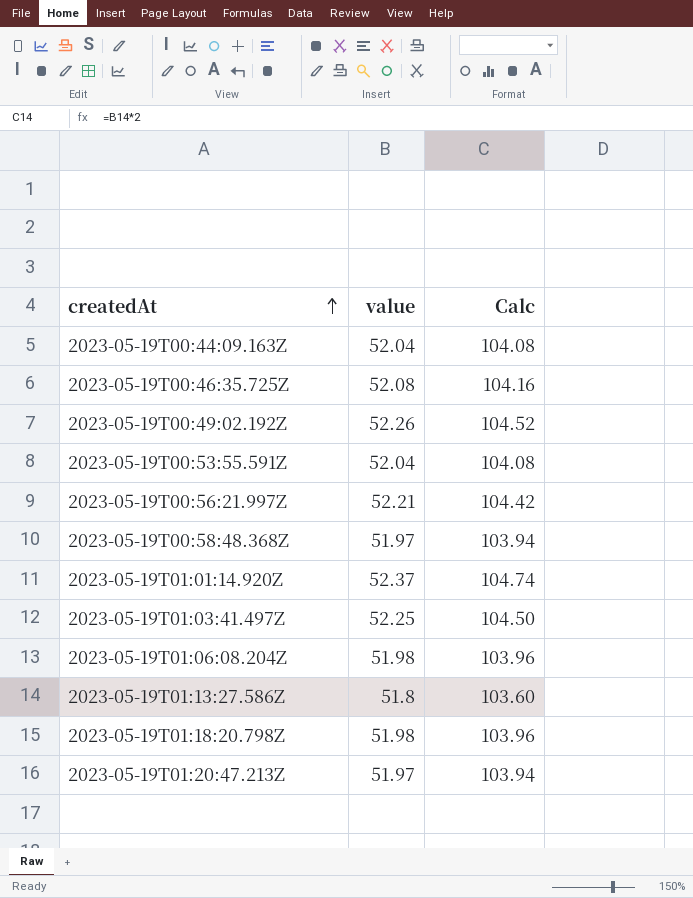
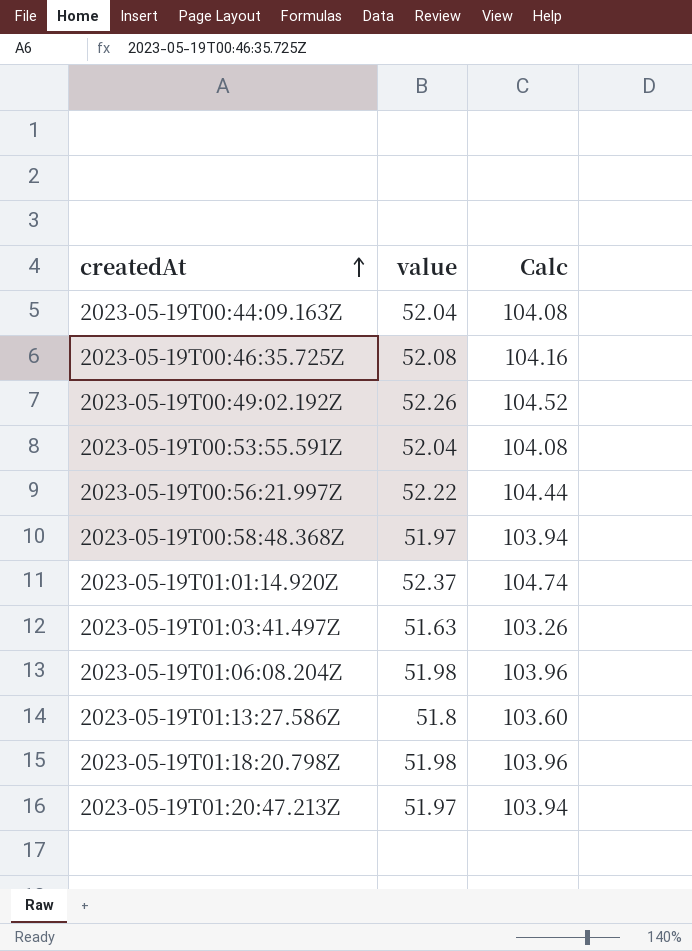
2023-05-19T00:56:21.997Z | value: 52.21 -> 52.22
2023-05-19T00:56:21.997Z | Calc: 104.42 -> 104.44
2023-05-19T01:03:41.497Z | value: 52.25 -> 51.63
2023-05-19T01:03:41.497Z | Calc: 104.50 -> 103.26

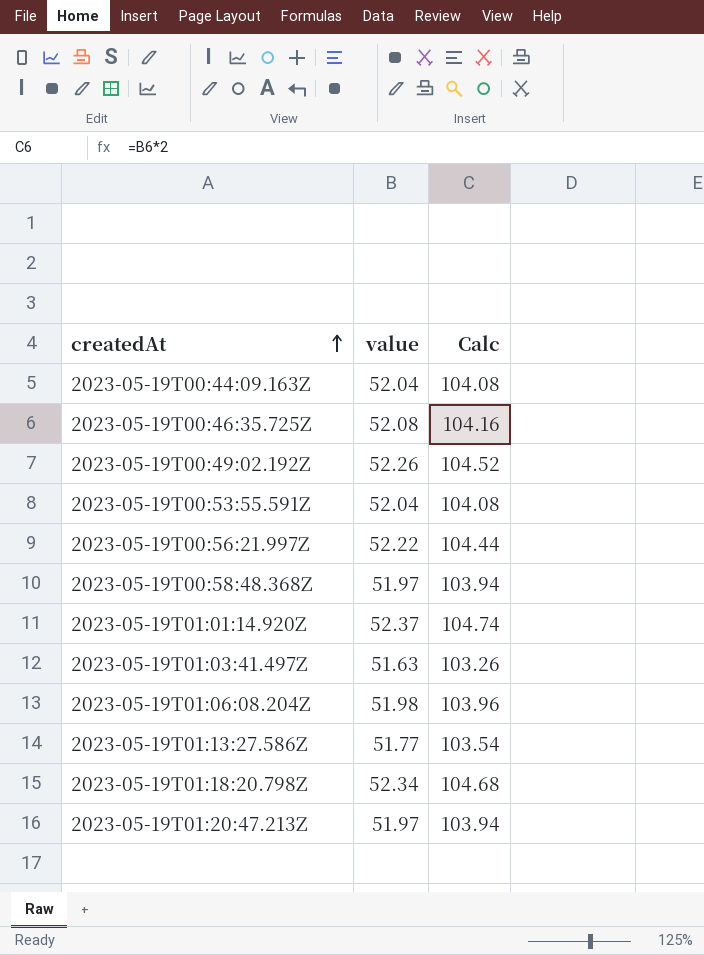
2023-05-19T01:13:27.586Z | value: 51.8 -> 51.77
2023-05-19T01:13:27.586Z | Calc: 103.60 -> 103.54
2023-05-19T01:18:20.798Z | value: 51.98 -> 52.34
2023-05-19T01:18:20.798Z | Calc: 103.96 -> 104.68

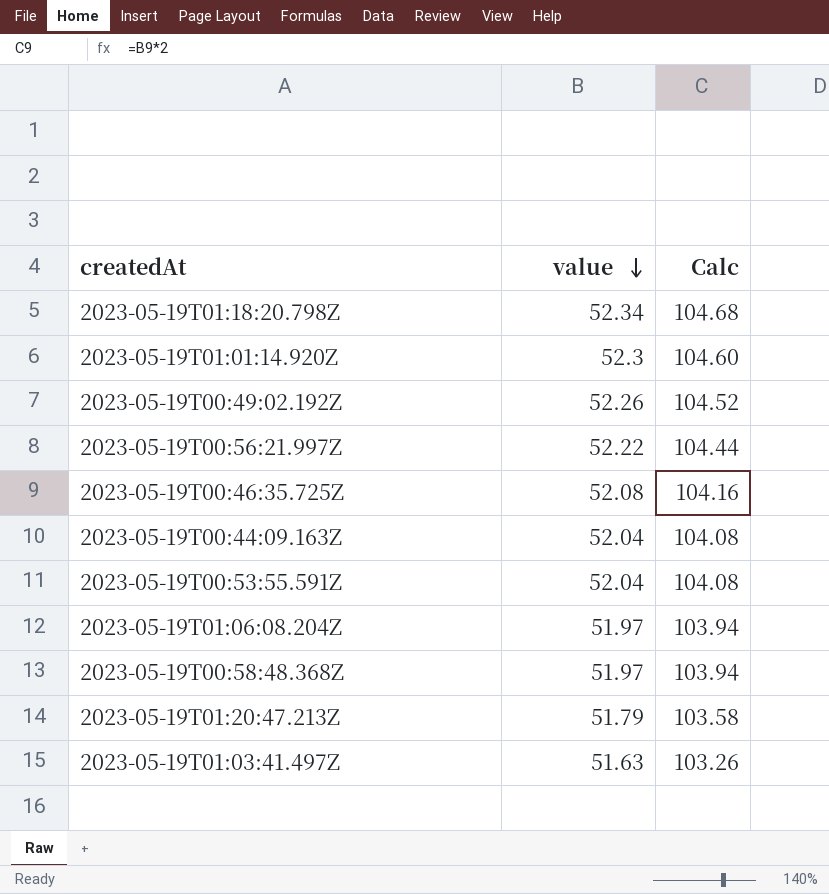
row order: createdAt ascending -> value descending
row 2023-05-19T01:13:27.586Z: 51.77 | 103.54 -> none
2023-05-19T01:01:14.920Z | value: 52.37 -> 52.3
2023-05-19T01:01:14.920Z | Calc: 104.74 -> 104.60
2023-05-19T01:06:08.204Z | value: 51.98 -> 51.97
2023-05-19T01:06:08.204Z | Calc: 103.96 -> 103.94
2023-05-19T01:20:47.213Z | value: 51.97 -> 51.79
2023-05-19T01:20:47.213Z | Calc: 103.94 -> 103.58

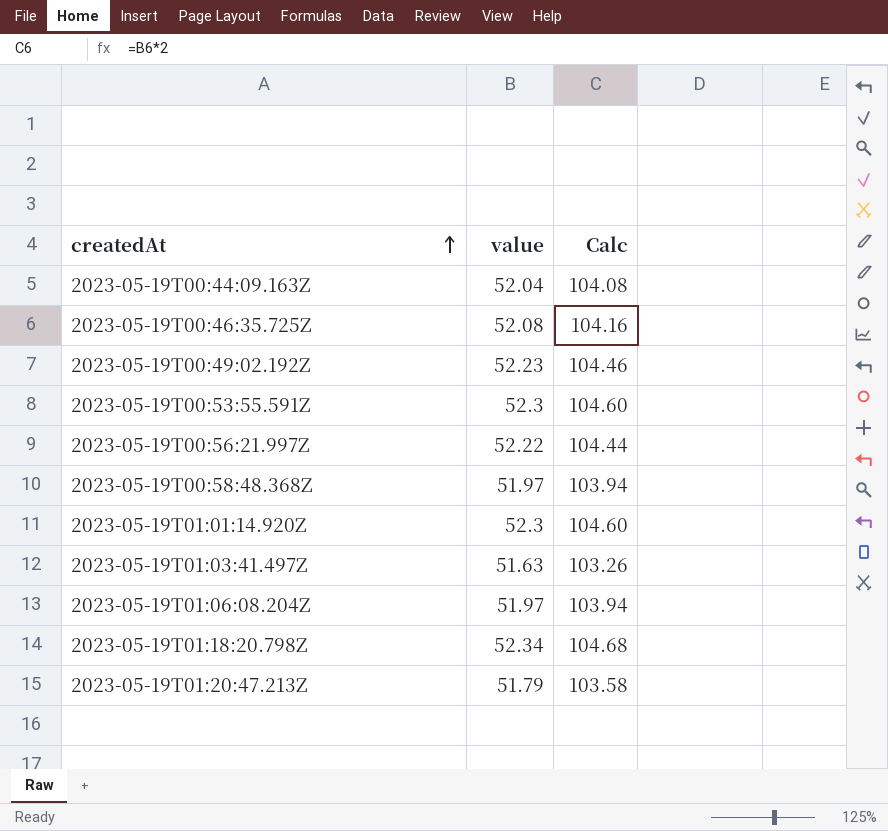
row order: value descending -> createdAt ascending
2023-05-19T00:49:02.192Z | value: 52.26 -> 52.23
2023-05-19T00:49:02.192Z | Calc: 104.52 -> 104.46
2023-05-19T00:53:55.591Z | value: 52.04 -> 52.3
2023-05-19T00:53:55.591Z | Calc: 104.08 -> 104.60

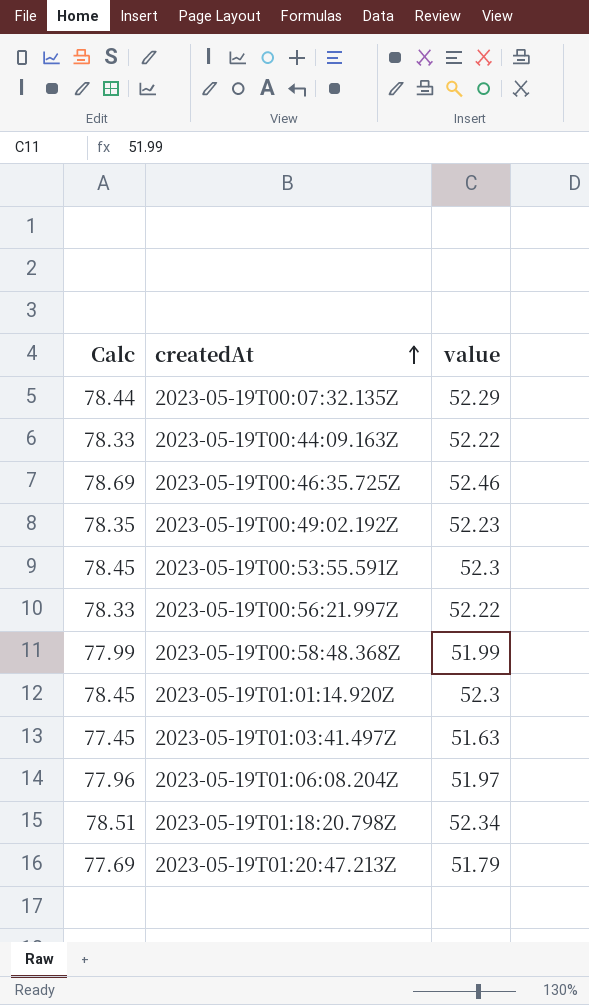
column Calc | formula: [value] * 2 -> [value] * 1.5
column Calc | position: 3 -> 1
row 2023-05-19T00:07:32.135Z: none -> 78.44 | 52.29
2023-05-19T00:44:09.163Z | value: 52.04 -> 52.22
2023-05-19T00:46:35.725Z | value: 52.08 -> 52.46
2023-05-19T00:58:48.368Z | value: 51.97 -> 51.99

